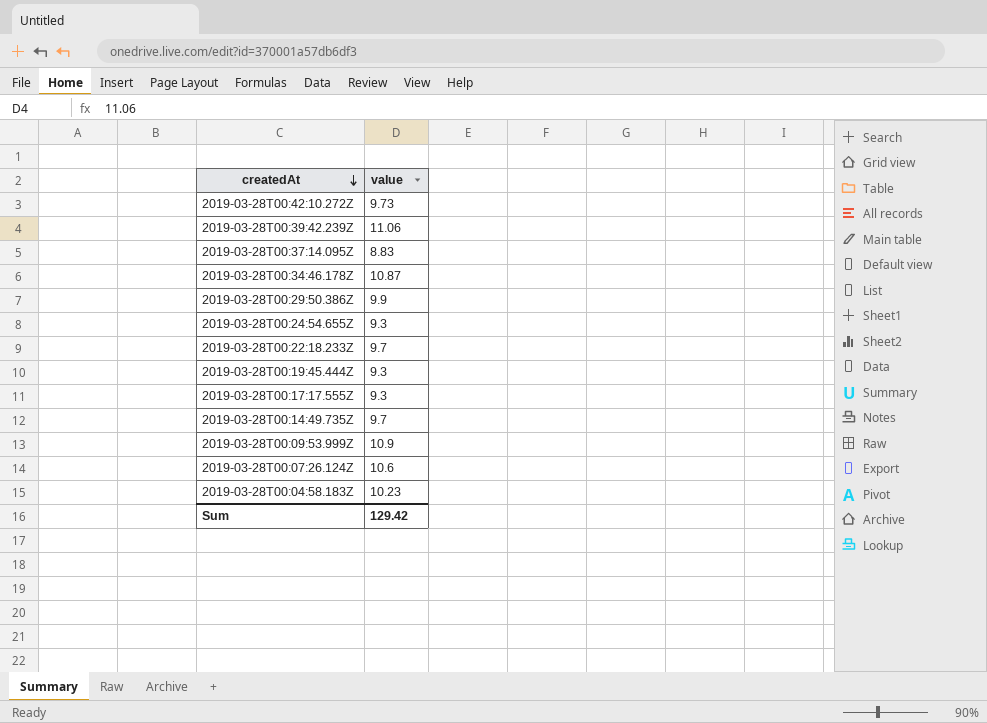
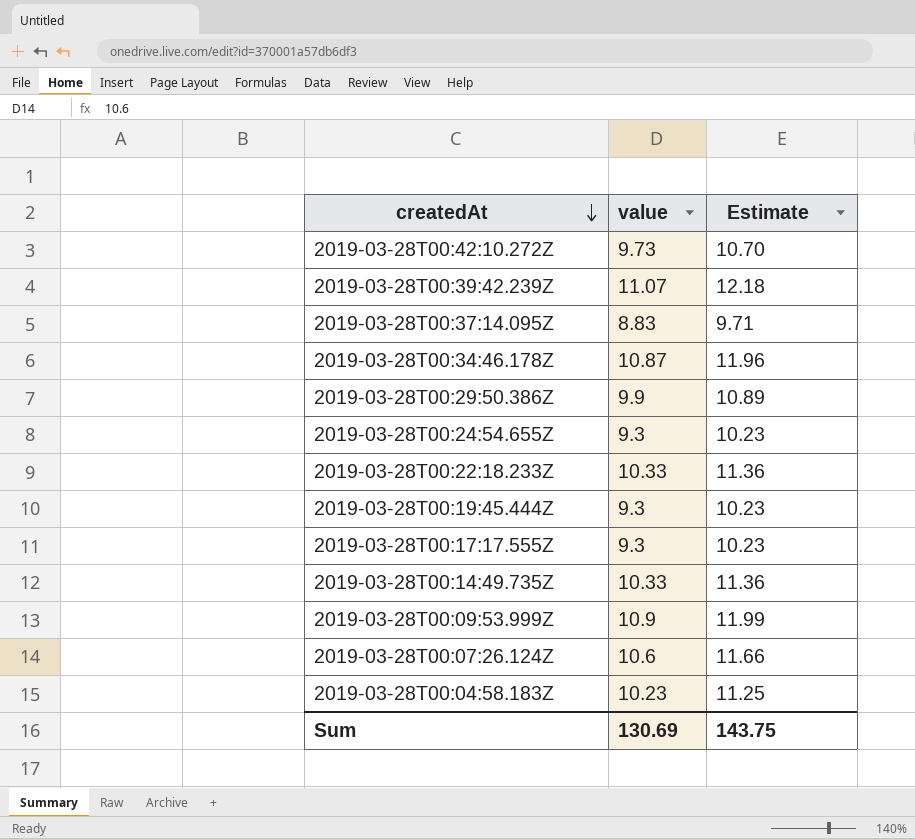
column Estimate | formula: none -> [value] * 1.1
2019-03-28T00:39:42.239Z | value: 11.06 -> 11.07
2019-03-28T00:22:18.233Z | value: 9.7 -> 10.33
2019-03-28T00:14:49.735Z | value: 9.7 -> 10.33
Sum | value: 129.42 -> 130.69

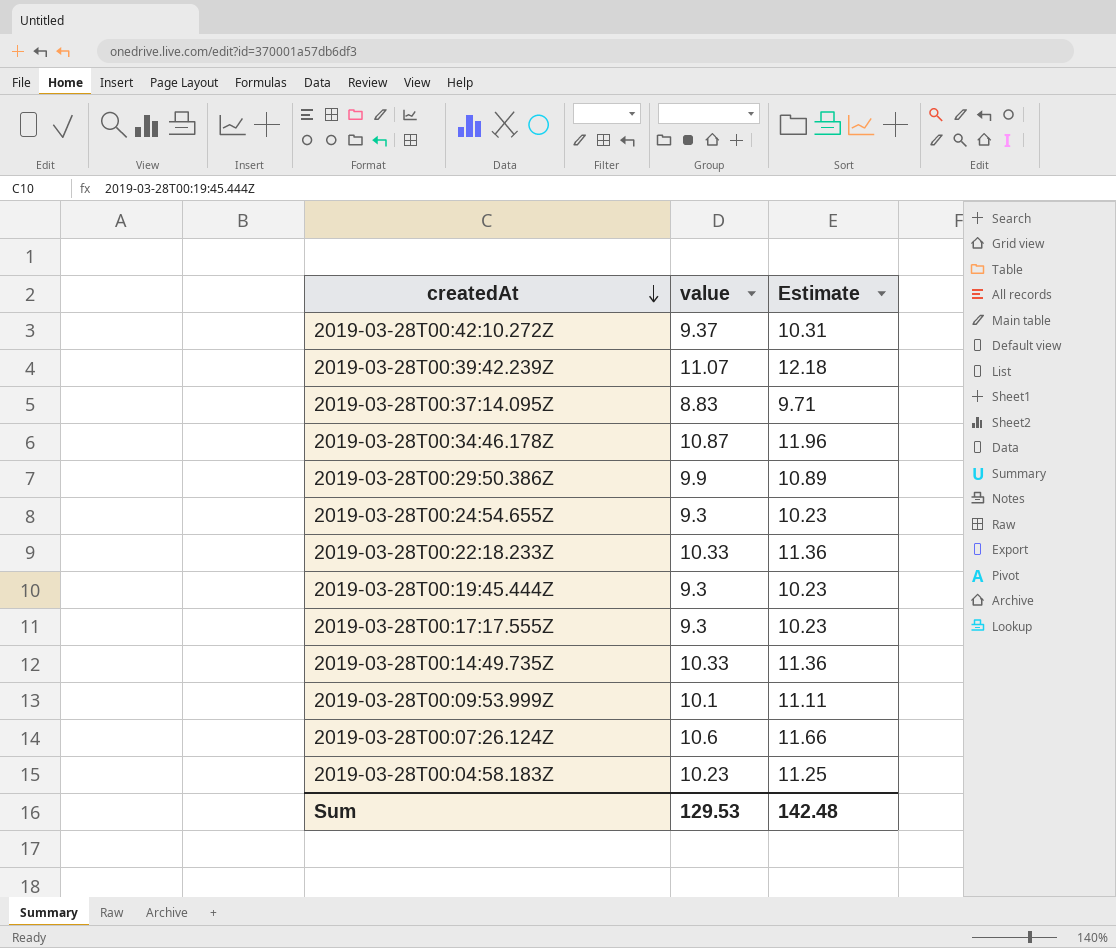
2019-03-28T00:42:10.272Z | value: 9.73 -> 9.37
2019-03-28T00:42:10.272Z | Estimate: 10.70 -> 10.31
2019-03-28T00:09:53.999Z | value: 10.9 -> 10.1
2019-03-28T00:09:53.999Z | Estimate: 11.99 -> 11.11
Sum | value: 130.69 -> 129.53
Sum | Estimate: 143.75 -> 142.48

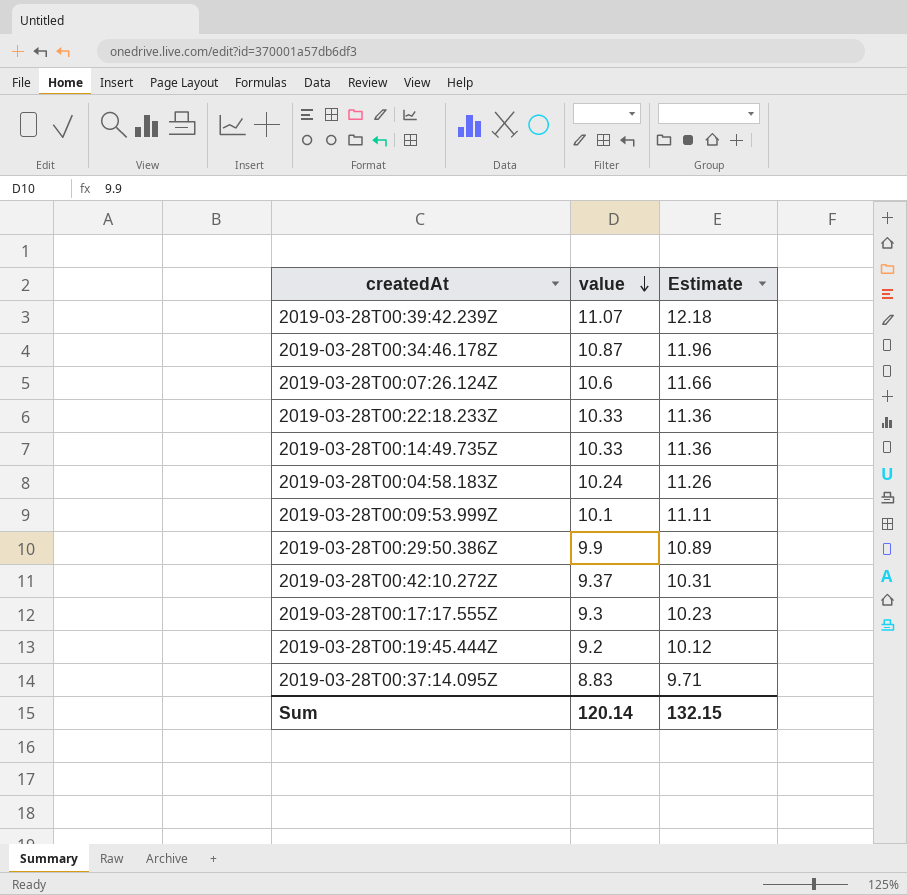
row order: createdAt descending -> value descending
row 2019-03-28T00:24:54.655Z: 9.3 | 10.23 -> none
2019-03-28T00:04:58.183Z | value: 10.23 -> 10.24
2019-03-28T00:04:58.183Z | Estimate: 11.25 -> 11.26
2019-03-28T00:19:45.444Z | value: 9.3 -> 9.2
2019-03-28T00:19:45.444Z | Estimate: 10.23 -> 10.12
Sum | value: 129.53 -> 120.14
Sum | Estimate: 142.48 -> 132.15

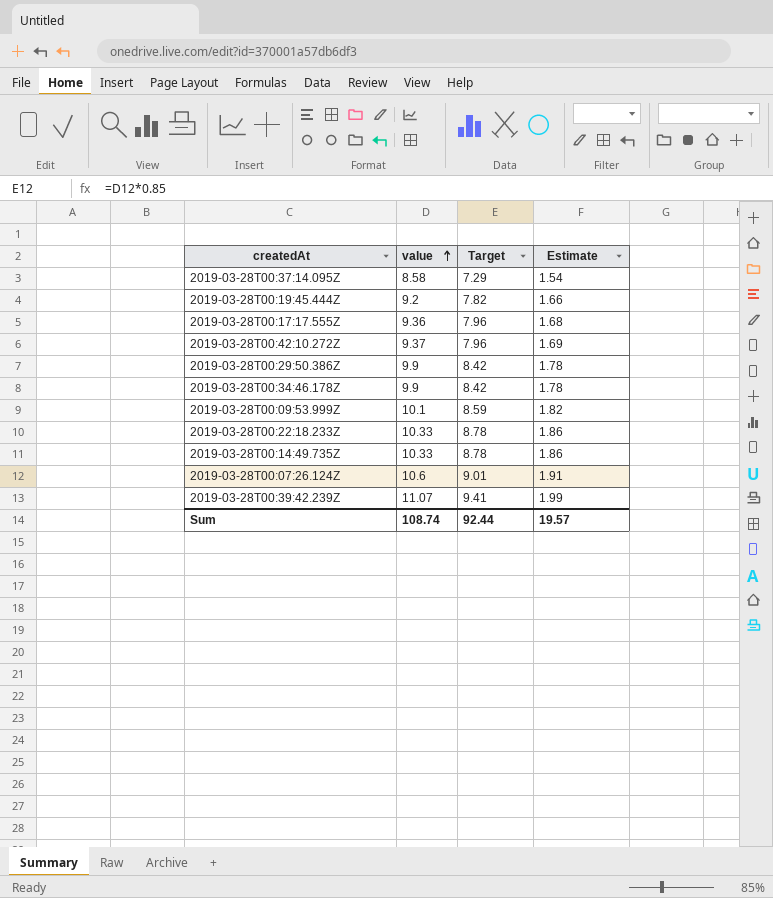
row order: value descending -> value ascending
column Target | formula: none -> [value] * 0.85
column Estimate | formula: [value] * 1.1 -> [value] * 0.18
row 2019-03-28T00:04:58.183Z: 10.24 | 11.26 -> none
2019-03-28T00:37:14.095Z | value: 8.83 -> 8.58
2019-03-28T00:17:17.555Z | value: 9.3 -> 9.36
2019-03-28T00:34:46.178Z | value: 10.87 -> 9.9
Sum | value: 120.14 -> 108.74
Sum | Estimate: 132.15 -> 19.57

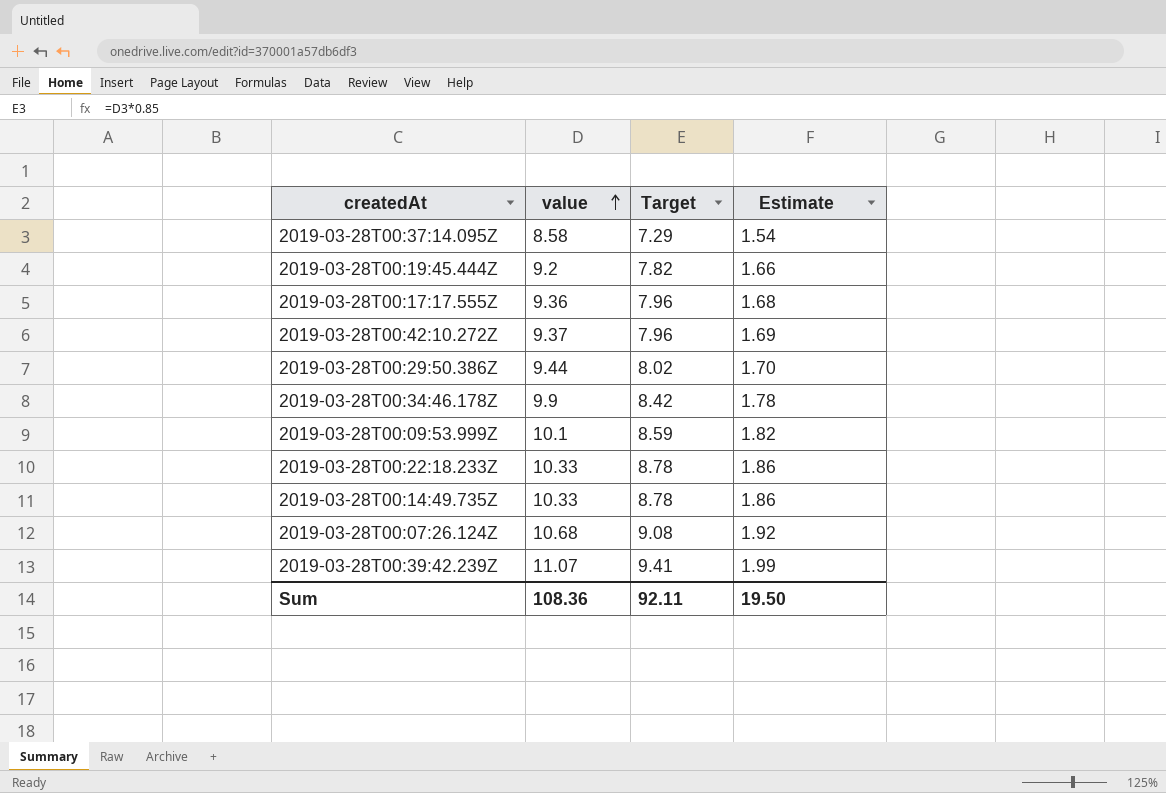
2019-03-28T00:29:50.386Z | value: 9.9 -> 9.44
2019-03-28T00:29:50.386Z | Target: 8.42 -> 8.02
2019-03-28T00:29:50.386Z | Estimate: 1.78 -> 1.70
2019-03-28T00:07:26.124Z | value: 10.6 -> 10.68
2019-03-28T00:07:26.124Z | Target: 9.01 -> 9.08
2019-03-28T00:07:26.124Z | Estimate: 1.91 -> 1.92
Sum | value: 108.74 -> 108.36
Sum | Target: 92.44 -> 92.11
Sum | Estimate: 19.57 -> 19.50

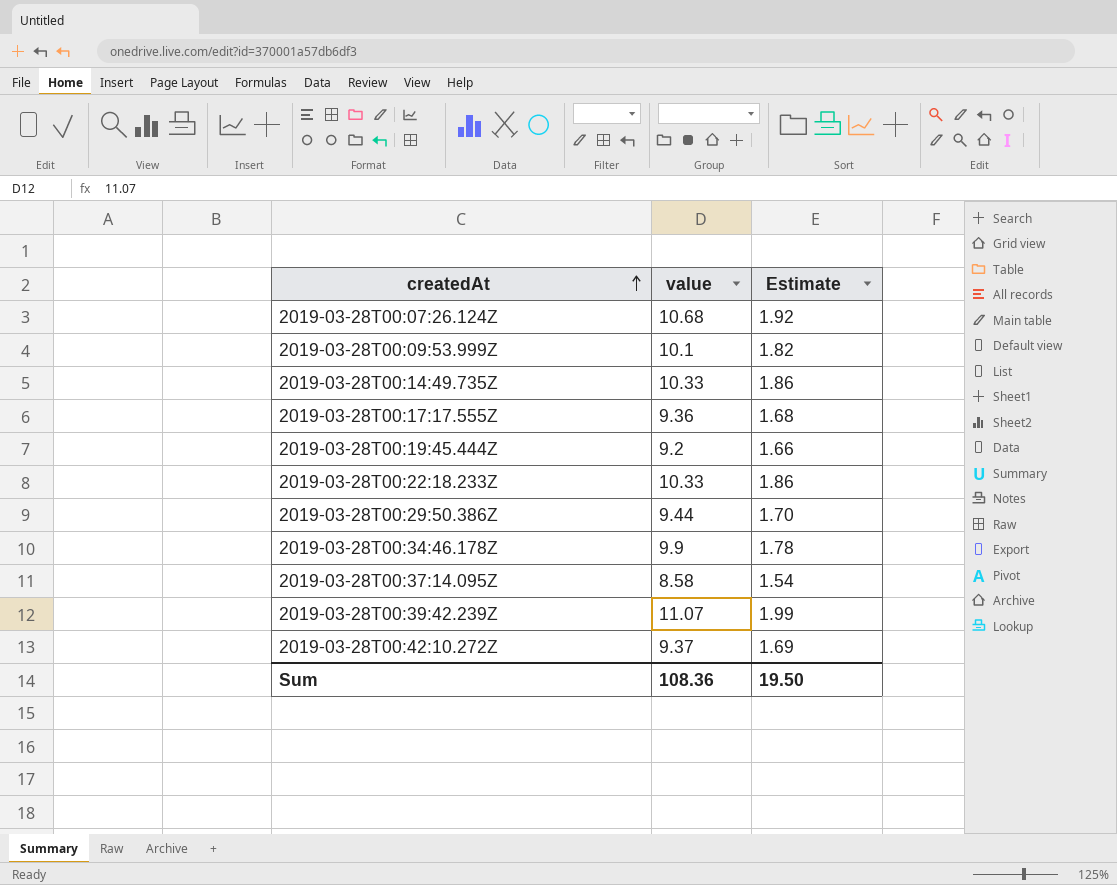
row order: value ascending -> createdAt ascending
column Target | formula: [value] * 0.85 -> none

